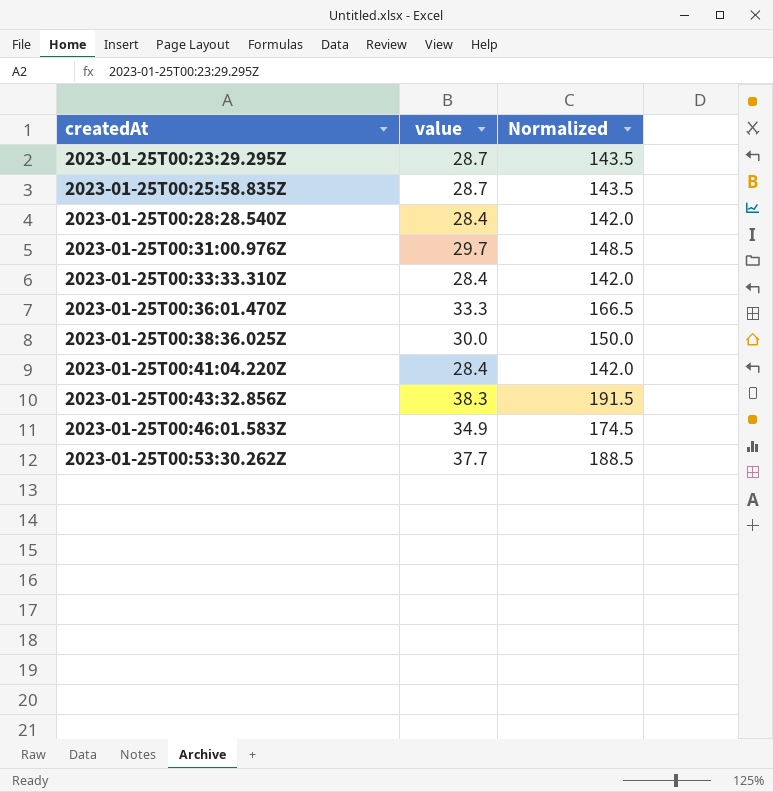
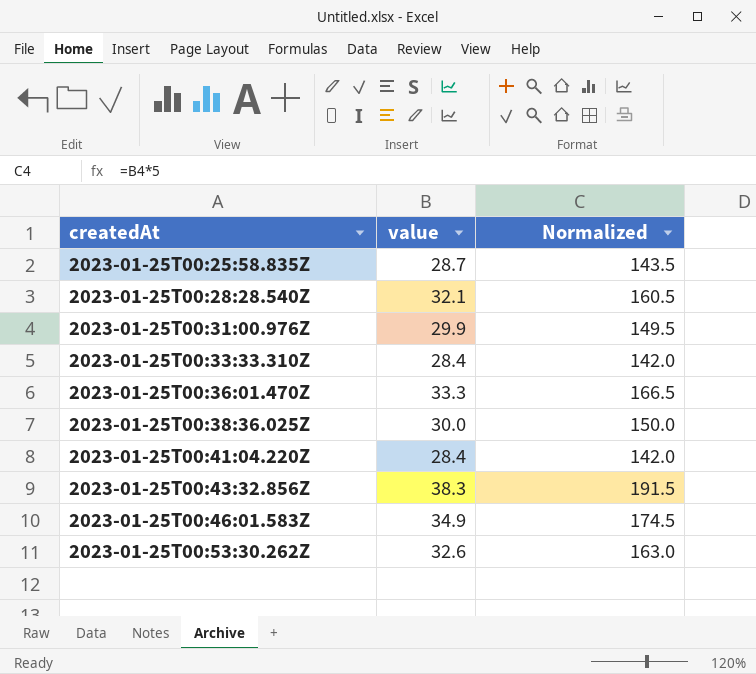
row 2023-01-25T00:23:29.295Z: 28.7 | 143.5 -> none
2023-01-25T00:28:28.540Z | value: 28.4 -> 32.1
2023-01-25T00:28:28.540Z | Normalized: 142.0 -> 160.5
2023-01-25T00:31:00.976Z | value: 29.7 -> 29.9
2023-01-25T00:31:00.976Z | Normalized: 148.5 -> 149.5
2023-01-25T00:53:30.262Z | value: 37.7 -> 32.6
2023-01-25T00:53:30.262Z | Normalized: 188.5 -> 163.0

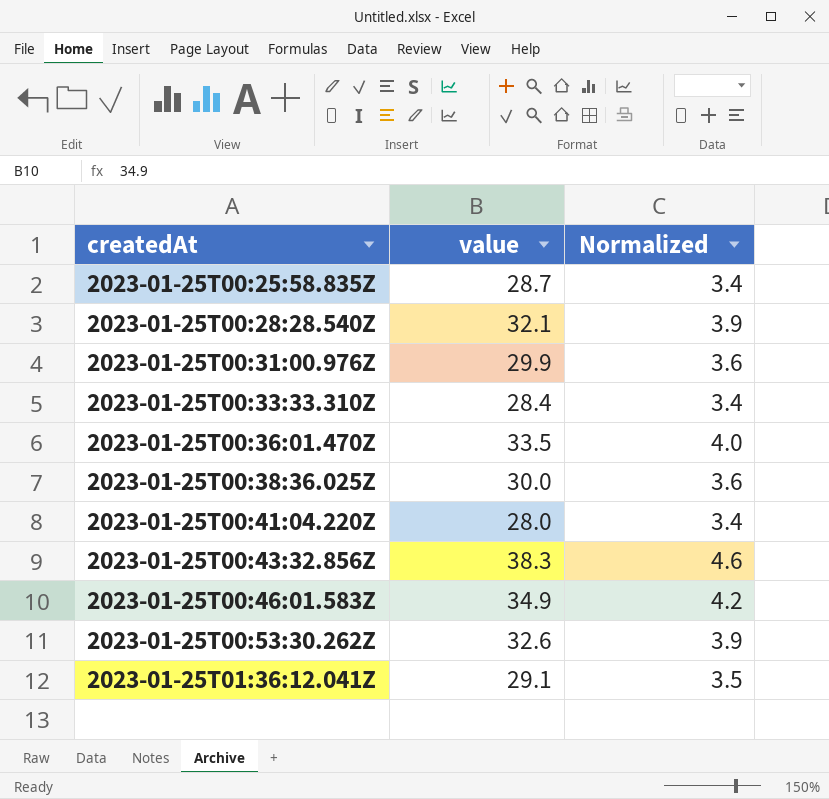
column Normalized | formula: [value] * 5 -> [value] * 0.12
2023-01-25T00:36:01.470Z | value: 33.3 -> 33.5
2023-01-25T00:41:04.220Z | value: 28.4 -> 28.0
row 2023-01-25T01:36:12.041Z: none -> 29.1 | 3.5

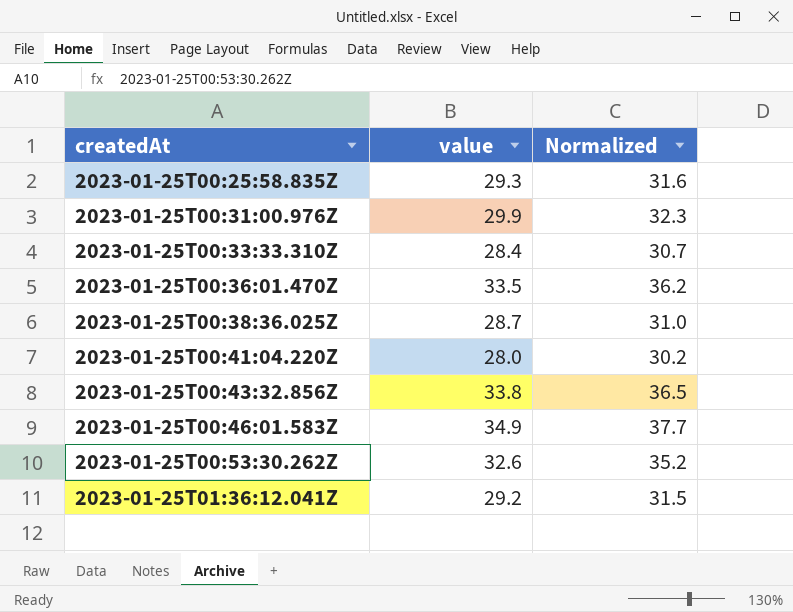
column Normalized | formula: [value] * 0.12 -> [value] * 1.08
row 2023-01-25T00:28:28.540Z: 32.1 | 3.9 -> none
2023-01-25T00:25:58.835Z | value: 28.7 -> 29.3
2023-01-25T00:38:36.025Z | value: 30.0 -> 28.7
2023-01-25T00:43:32.856Z | value: 38.3 -> 33.8
2023-01-25T01:36:12.041Z | value: 29.1 -> 29.2

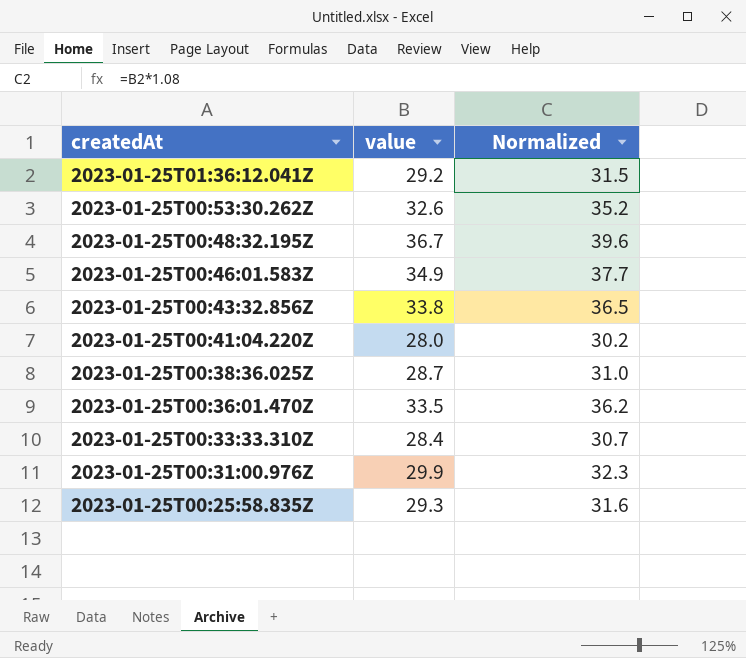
row order: createdAt ascending -> createdAt descending
row 2023-01-25T00:48:32.195Z: none -> 36.7 | 39.6

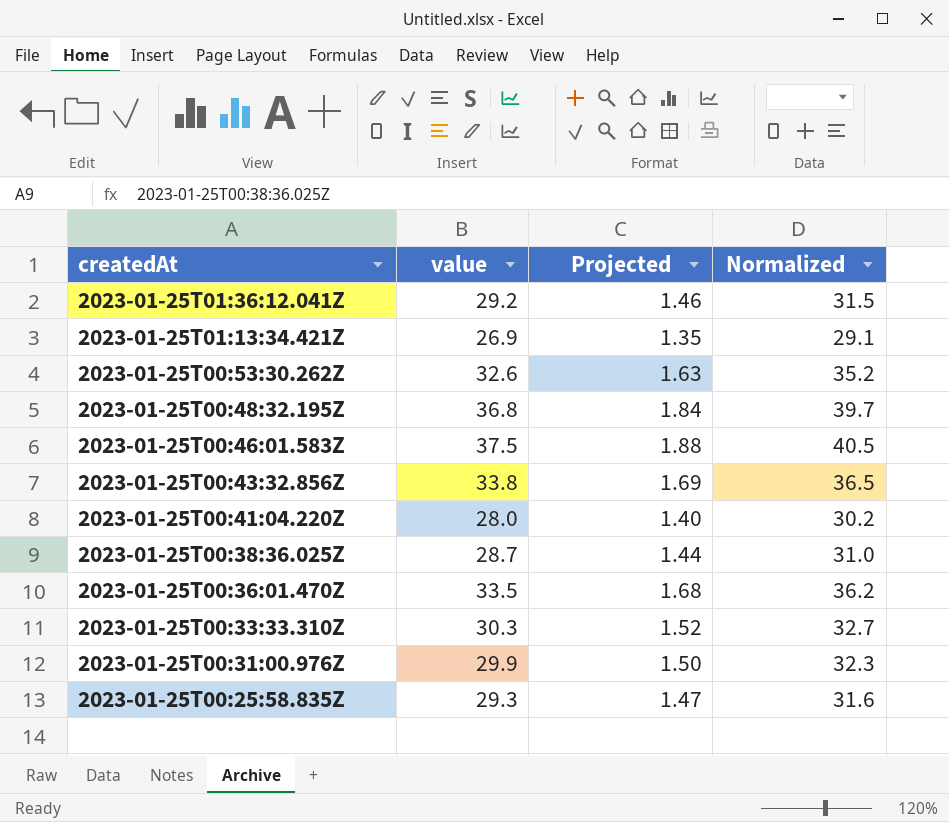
column Projected | formula: none -> [value] * 0.05
row 2023-01-25T01:13:34.421Z: none -> 26.9 | 1.35 | 29.1
2023-01-25T00:48:32.195Z | value: 36.7 -> 36.8
2023-01-25T00:48:32.195Z | Normalized: 39.6 -> 39.7
2023-01-25T00:46:01.583Z | value: 34.9 -> 37.5
2023-01-25T00:46:01.583Z | Normalized: 37.7 -> 40.5
2023-01-25T00:33:33.310Z | value: 28.4 -> 30.3
2023-01-25T00:33:33.310Z | Normalized: 30.7 -> 32.7

